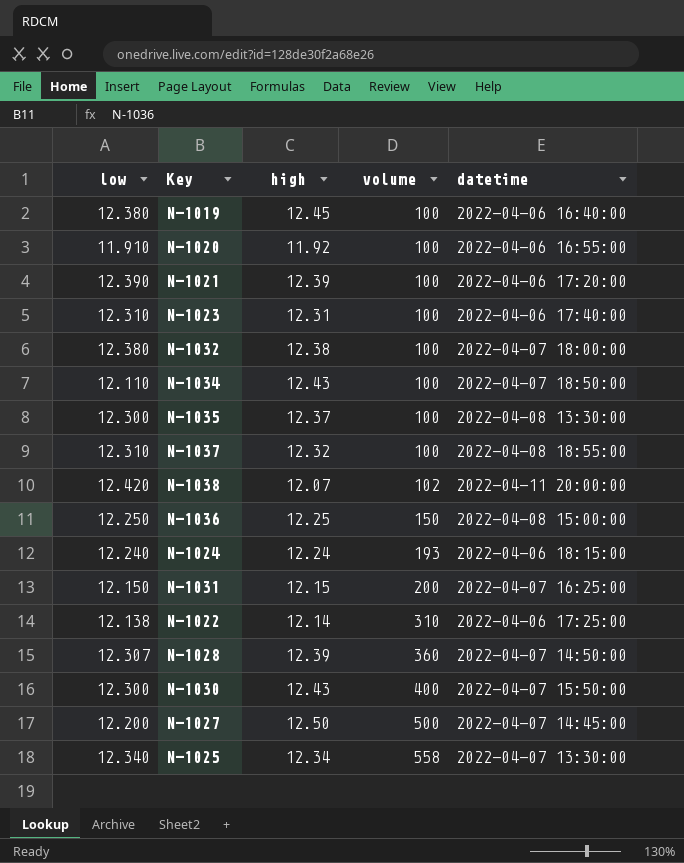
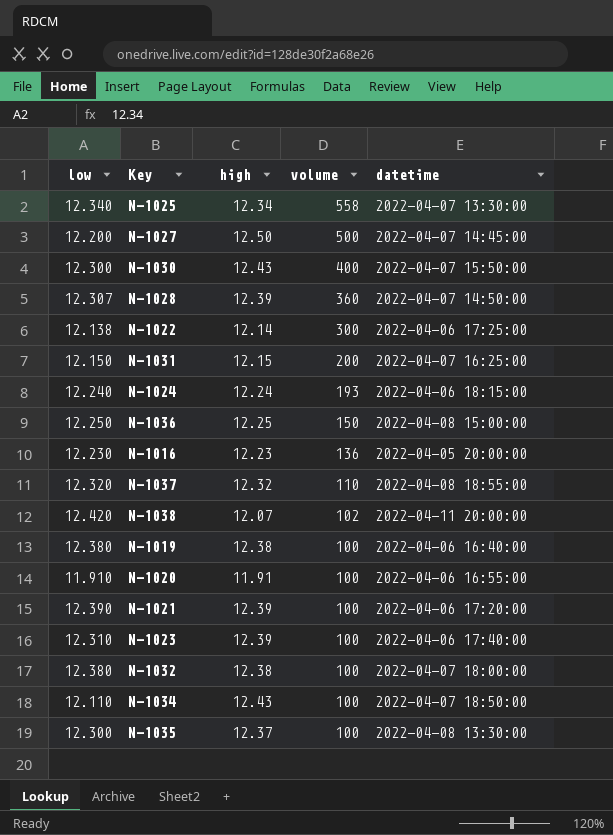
row order: volume ascending -> volume descending
N-1022 | volume: 310 -> 300
row N-1016: none -> 12.230 | 12.23 | 136 | 2022-04-05 20:00:00
N-1037 | low: 12.310 -> 12.320
N-1037 | volume: 100 -> 110
N-1019 | high: 12.45 -> 12.38
N-1020 | high: 11.92 -> 11.91
N-1023 | high: 12.31 -> 12.39

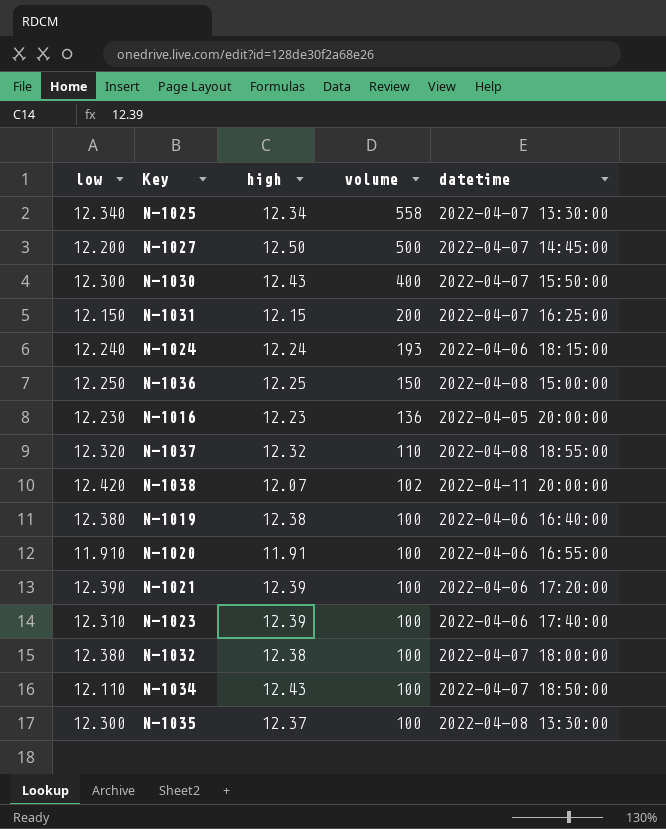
row N-1028: 12.307 | 12.39 | 360 | 2022-04-07 14:50:00 -> none
row N-1022: 12.138 | 12.14 | 300 | 2022-04-06 17:25:00 -> none

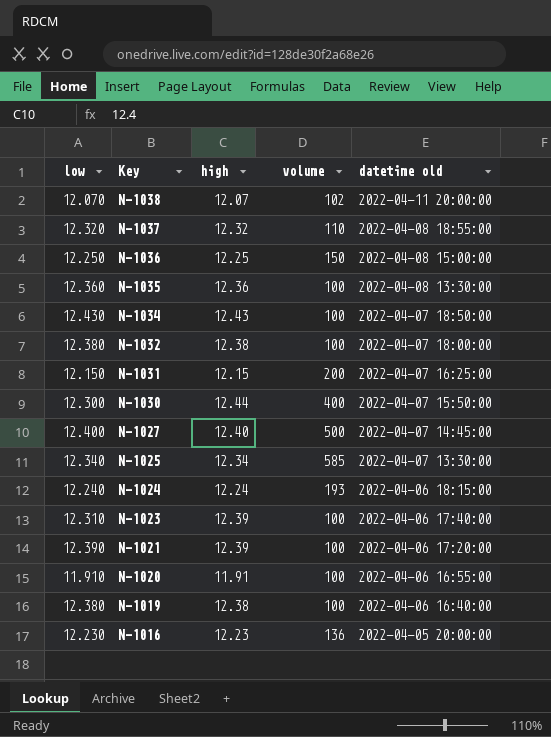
row order: volume descending -> Key descending
column name: datetime -> datetime old
N-1038 | low: 12.420 -> 12.070
N-1035 | low: 12.300 -> 12.360
N-1035 | high: 12.37 -> 12.36
N-1034 | low: 12.110 -> 12.430
N-1030 | high: 12.43 -> 12.44
N-1027 | low: 12.200 -> 12.400
N-1027 | high: 12.50 -> 12.40
N-1025 | volume: 558 -> 585

